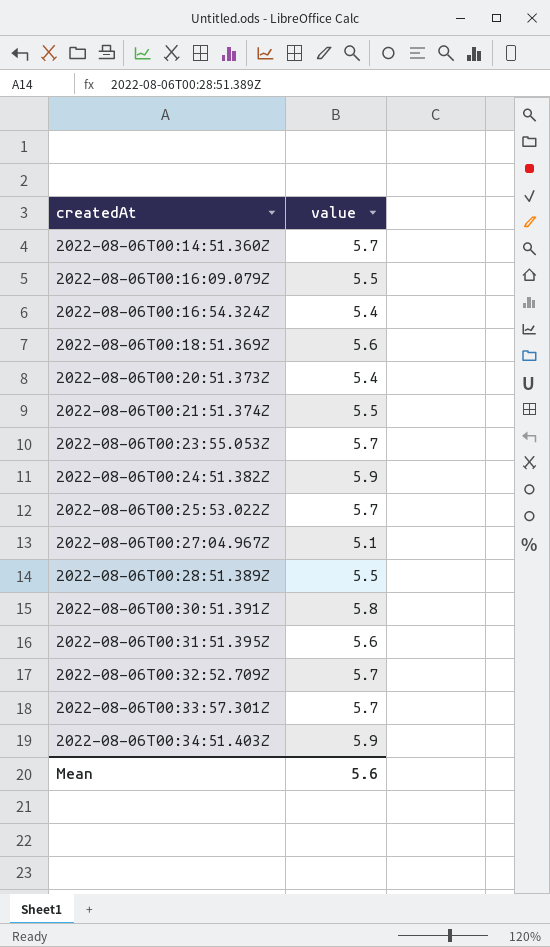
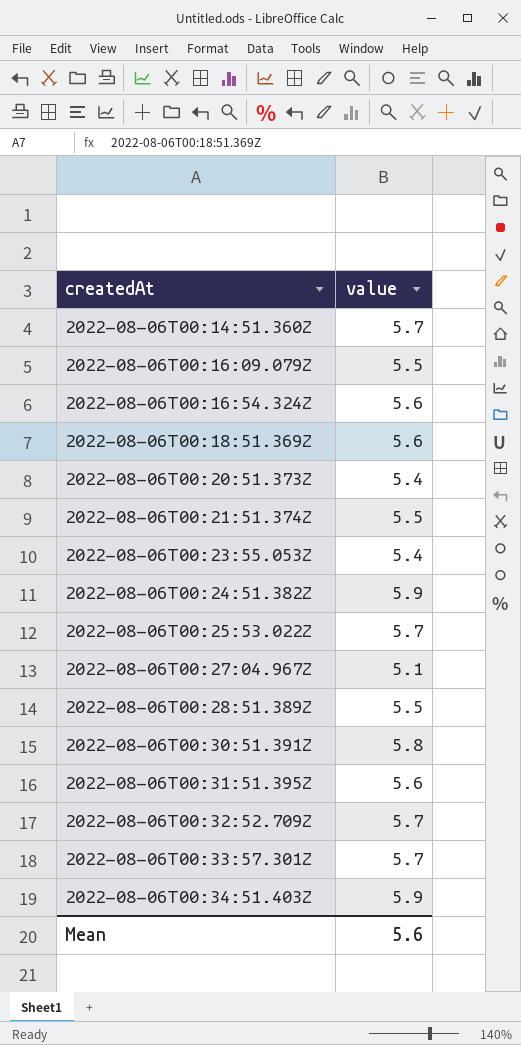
2022-08-06T00:16:54.324Z | value: 5.4 -> 5.6
2022-08-06T00:23:55.053Z | value: 5.7 -> 5.4

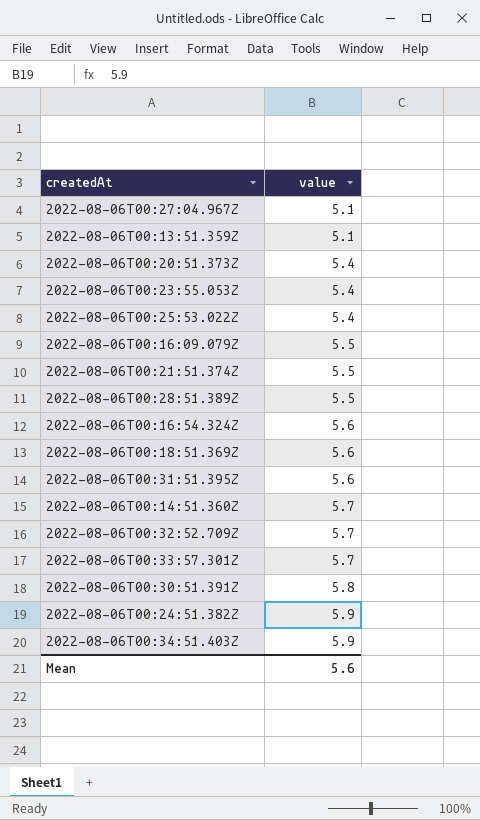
row order: createdAt ascending -> value ascending
row 2022-08-06T00:13:51.359Z: none -> 5.1
2022-08-06T00:25:53.022Z | value: 5.7 -> 5.4

